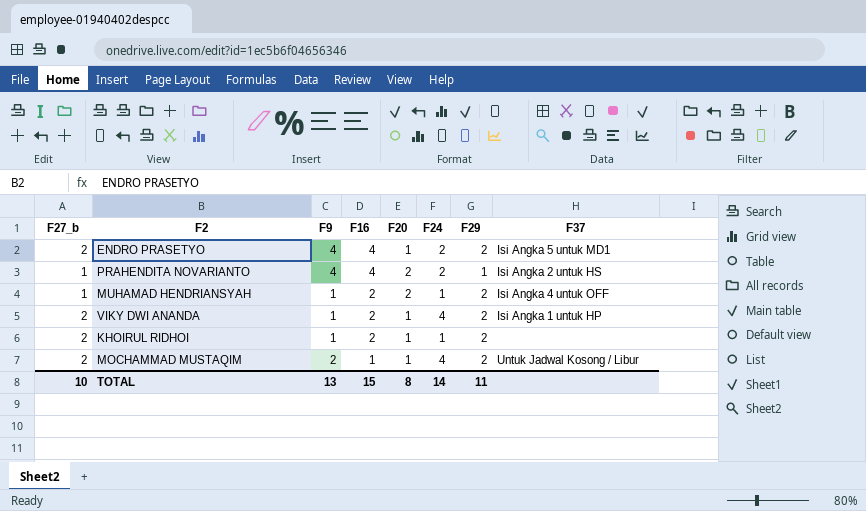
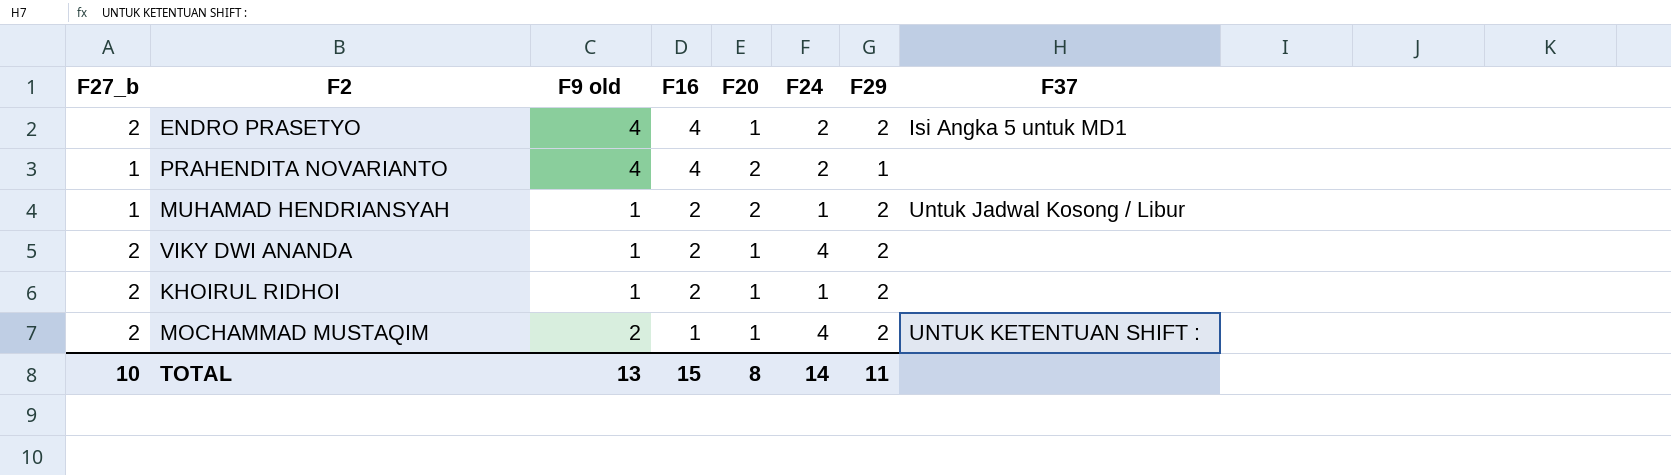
column name: F9 -> F9 old
PRAHENDITA NOVARIANTO | F37: Isi Angka 2 untuk HS -> none
MUHAMAD HENDRIANSYAH | F37: Isi Angka 4 untuk OFF -> Untuk Jadwal Kosong / Libur
VIKY DWI ANANDA | F37: Isi Angka 1 untuk HP -> none
MOCHAMMAD MUSTAQIM | F37: Untuk Jadwal Kosong / Libur -> UNTUK KETENTUAN SHIFT :

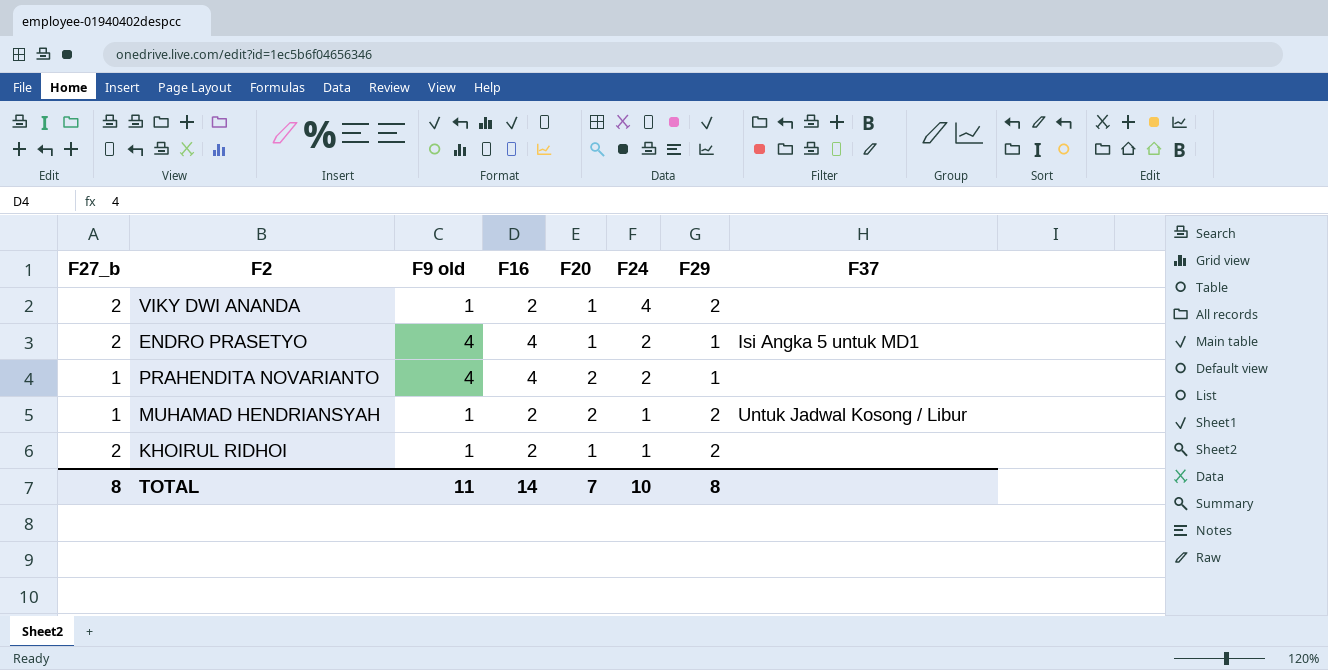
row order: F16 descending -> F24 descending
row MOCHAMMAD MUSTAQIM: 2 | 2 | 1 | 1 | 4 | 2 | UNTUK KETENTUAN SHIFT : -> none
ENDRO PRASETYO | F29: 2 -> 1
TOTAL | F27_b: 10 -> 8
TOTAL | F9 old: 13 -> 11
TOTAL | F16: 15 -> 14
TOTAL | F20: 8 -> 7
TOTAL | F24: 14 -> 10
TOTAL | F29: 11 -> 8

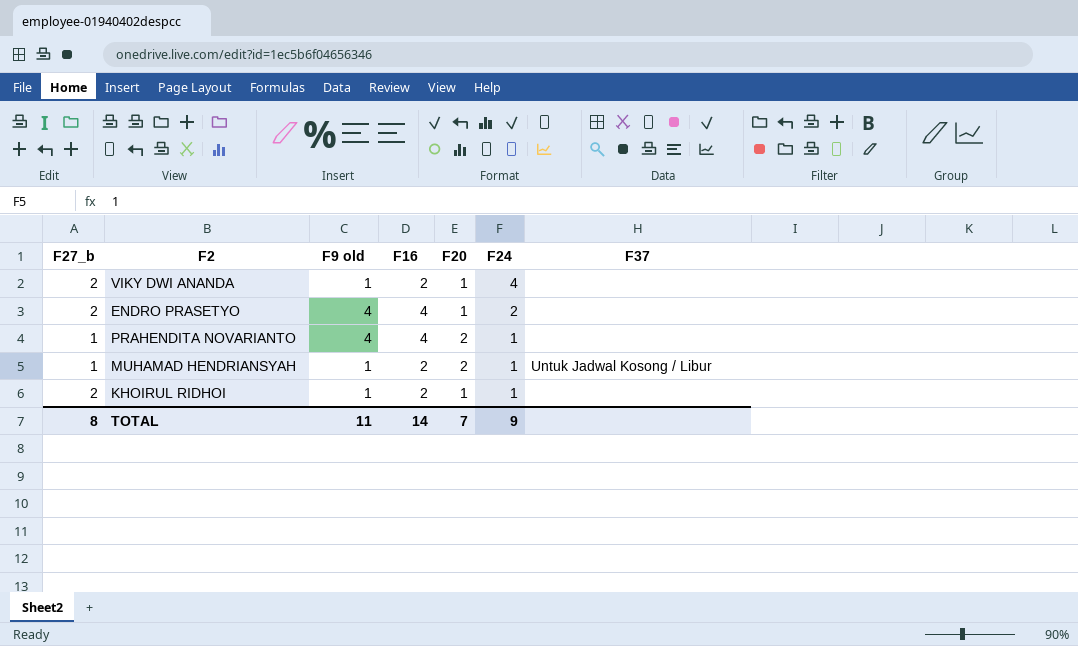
column F29 | position: 7 -> none
ENDRO PRASETYO | F37: Isi Angka 5 untuk MD1 -> none
PRAHENDITA NOVARIANTO | F24: 2 -> 1
TOTAL | F24: 10 -> 9

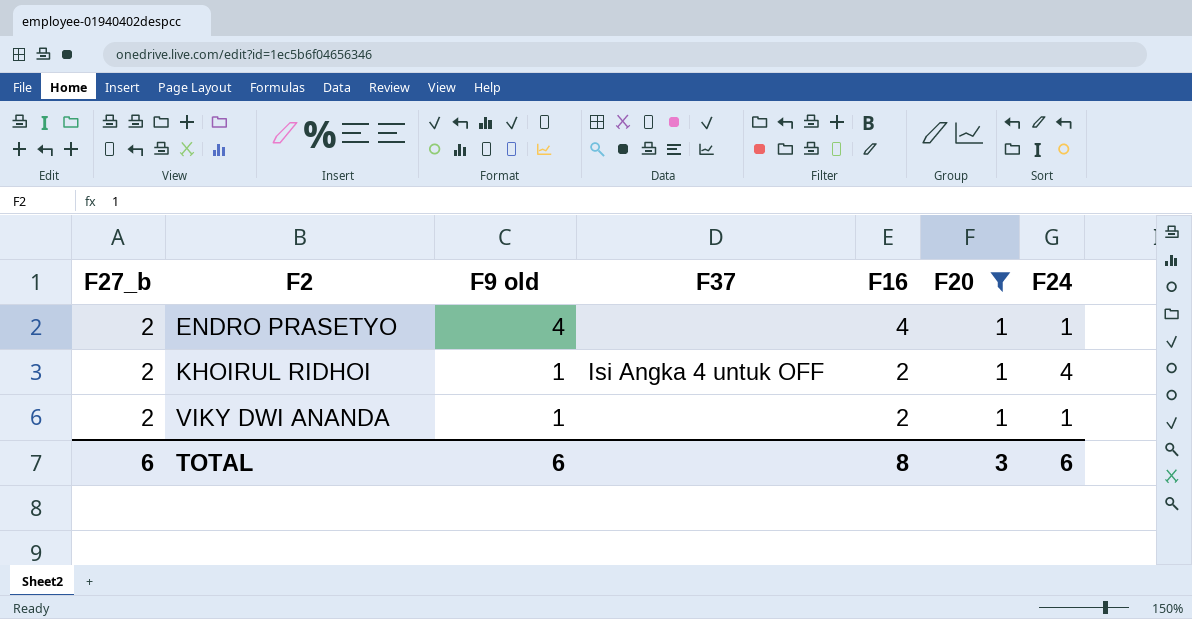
filter: none -> F20 = 1
row order: F24 descending -> F2 ascending
column F37 | position: 7 -> 4
ENDRO PRASETYO | F24: 2 -> 1
KHOIRUL RIDHOI | F37: none -> Isi Angka 4 untuk OFF
KHOIRUL RIDHOI | F24: 1 -> 4
VIKY DWI ANANDA | F24: 4 -> 1
TOTAL | F27_b: 8 -> 6
TOTAL | F9 old: 11 -> 6
TOTAL | F16: 14 -> 8
TOTAL | F20: 7 -> 3
TOTAL | F24: 9 -> 6

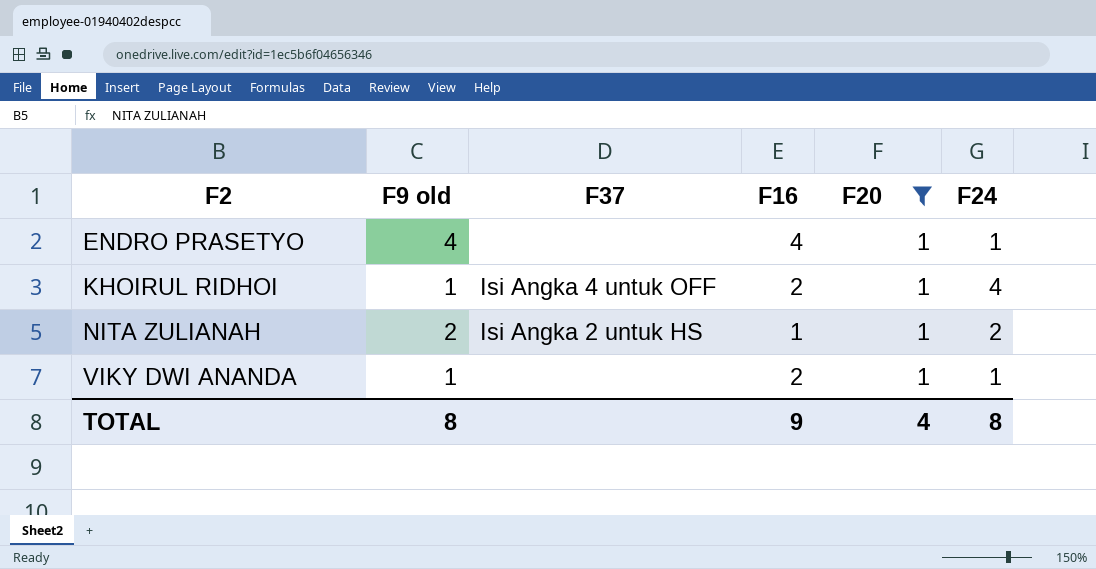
column F27_b | position: 1 -> none
row NITA ZULIANAH: none -> 2 | Isi Angka 2 untuk HS | 1 | 1 | 2
TOTAL | F9 old: 6 -> 8
TOTAL | F16: 8 -> 9
TOTAL | F20: 3 -> 4
TOTAL | F24: 6 -> 8

